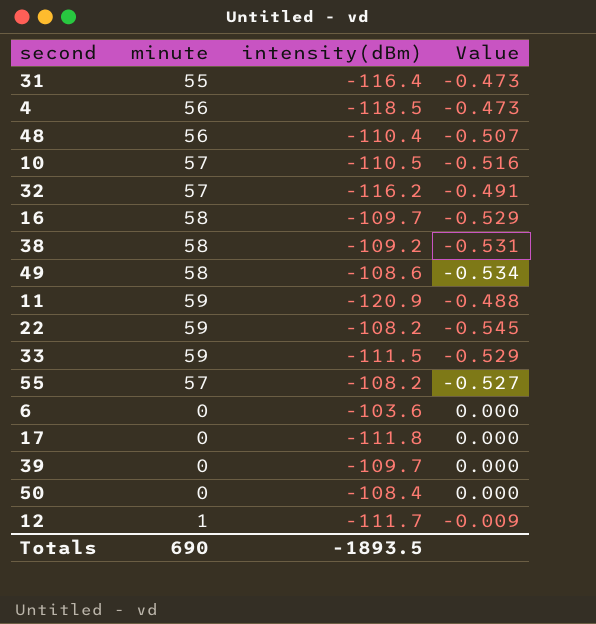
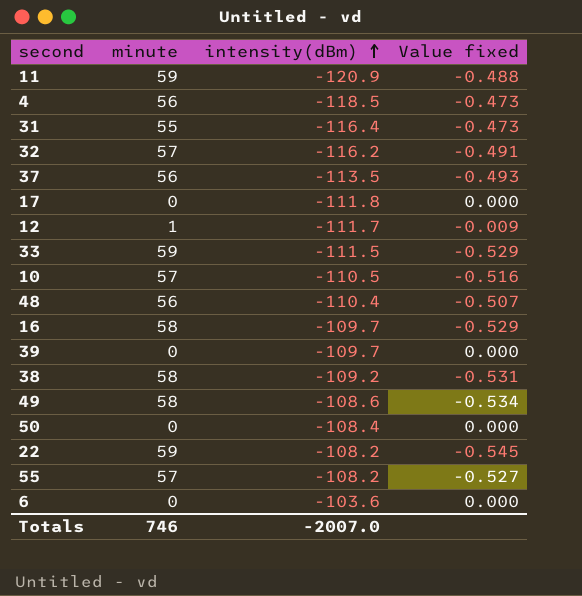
row order: none -> intensity(dBm) ascending
column name: Value -> Value fixed
row 37: none -> 56 | -113.5 | -0.493
Totals | minute: 690 -> 746
Totals | intensity(dBm): -1893.5 -> -2007.0

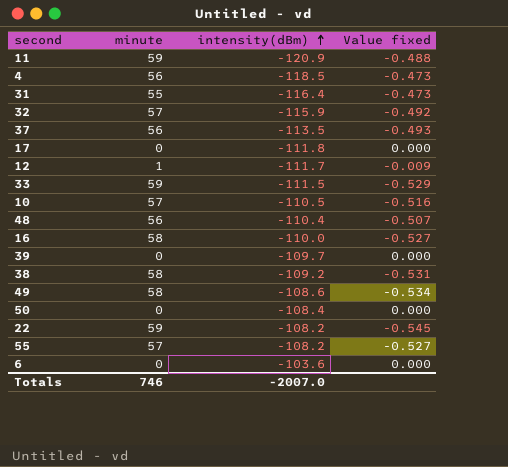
32 | intensity(dBm): -116.2 -> -115.9
32 | Value fixed: -0.491 -> -0.492
16 | intensity(dBm): -109.7 -> -110.0
16 | Value fixed: -0.529 -> -0.527

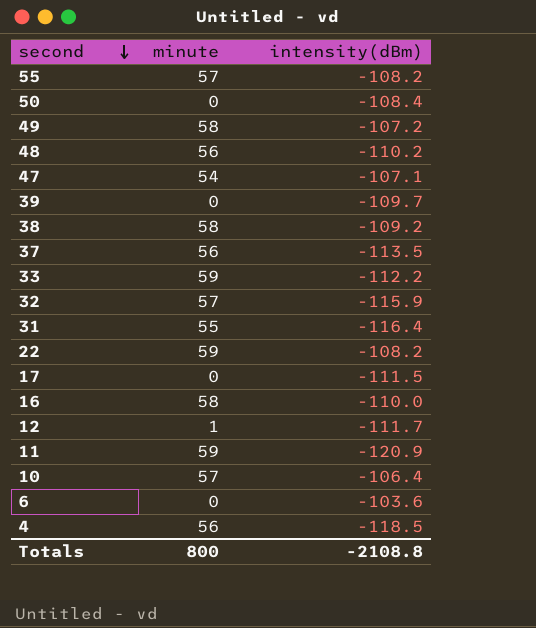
row order: intensity(dBm) ascending -> second descending
column Value fixed | formula: [minute] / [intensity(dBm)] -> none
49 | intensity(dBm): -108.6 -> -107.2
48 | intensity(dBm): -110.4 -> -110.2
row 47: none -> 54 | -107.1
33 | intensity(dBm): -111.5 -> -112.2
17 | intensity(dBm): -111.8 -> -111.5
10 | intensity(dBm): -110.5 -> -106.4
Totals | minute: 746 -> 800
Totals | intensity(dBm): -2007.0 -> -2108.8

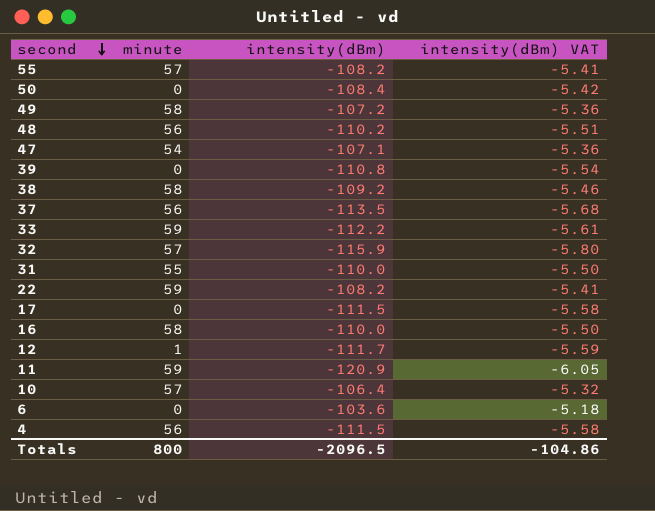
column intensity(dBm) VAT | formula: none -> [intensity(dBm)] * 0.05
39 | intensity(dBm): -109.7 -> -110.8
31 | intensity(dBm): -116.4 -> -110.0
4 | intensity(dBm): -118.5 -> -111.5
Totals | intensity(dBm): -2108.8 -> -2096.5

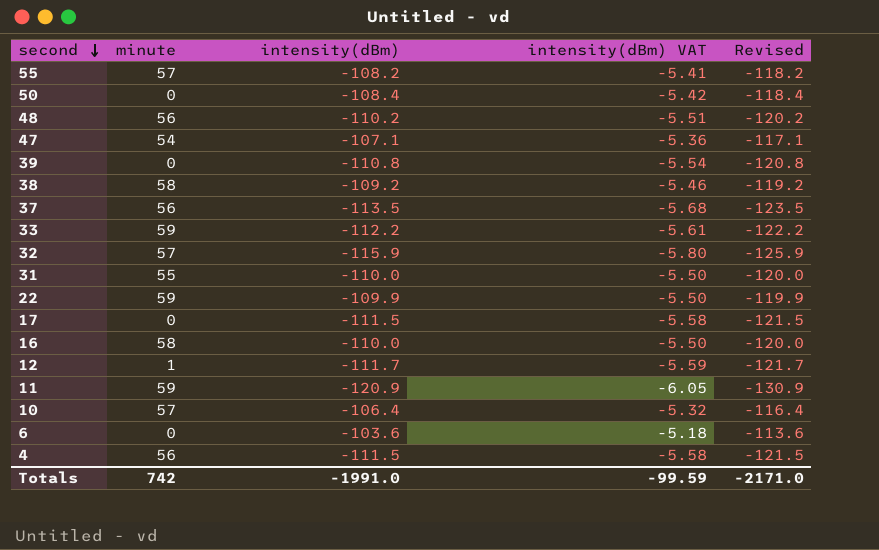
column Revised | formula: none -> [intensity(dBm)] - 10
row 49: 58 | -107.2 | -5.36 -> none
22 | intensity(dBm): -108.2 -> -109.9
22 | intensity(dBm) VAT: -5.41 -> -5.50
Totals | minute: 800 -> 742
Totals | intensity(dBm): -2096.5 -> -1991.0
Totals | intensity(dBm) VAT: -104.86 -> -99.59

